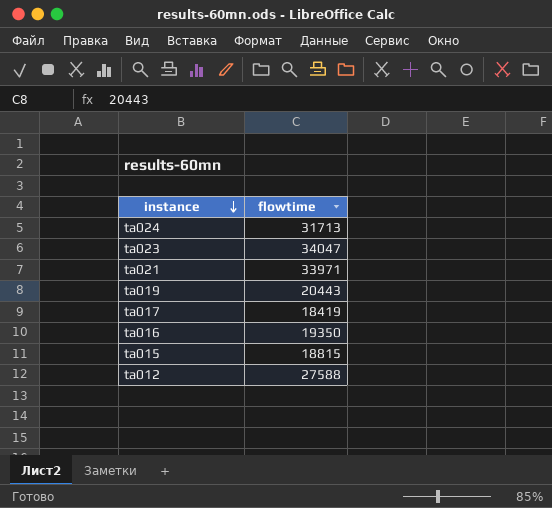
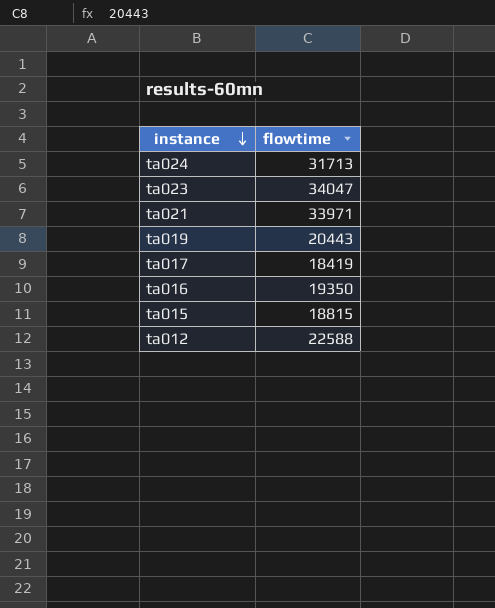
ta012 | flowtime: 27588 -> 22588

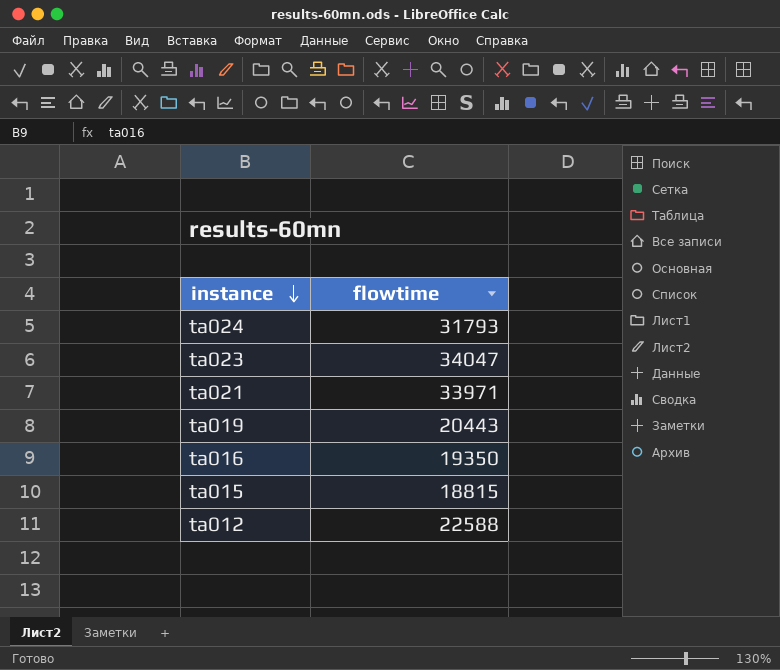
row ta017: 18419 -> none
ta024 | flowtime: 31713 -> 31793

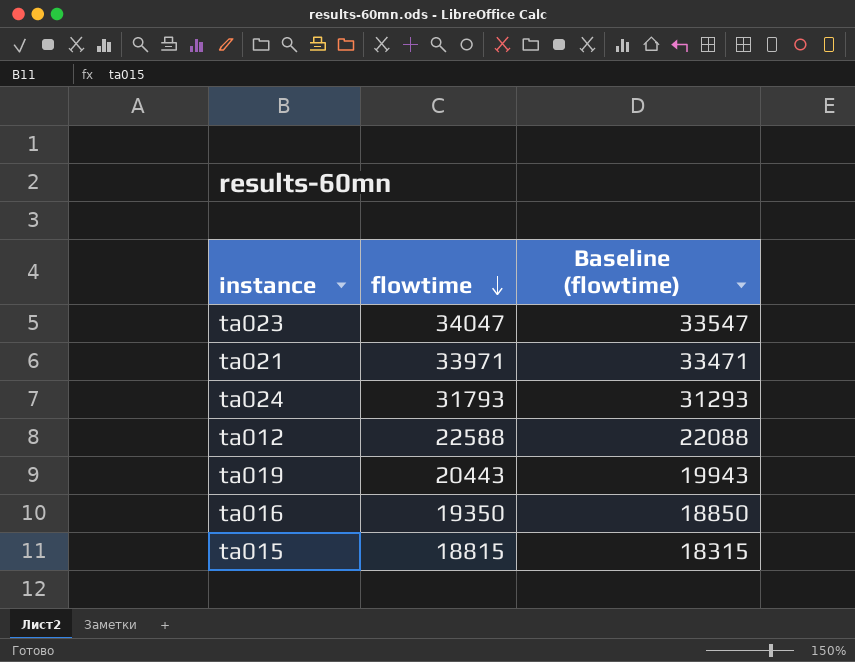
row order: instance descending -> flowtime descending
column Baseline (flowtime) | formula: none -> [flowtime] - 500

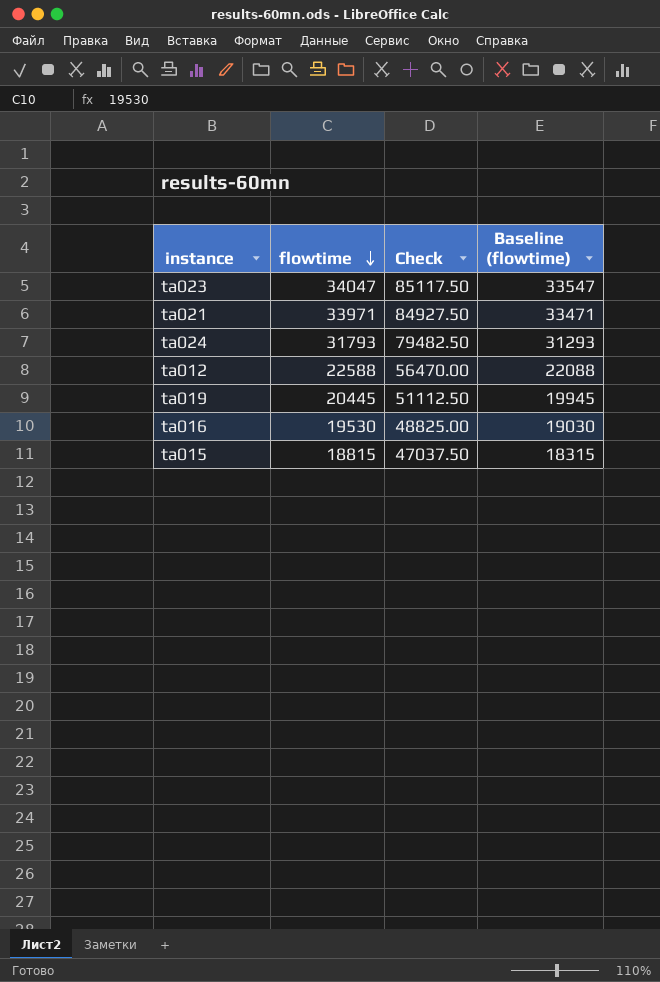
column Check | formula: none -> [flowtime] * 2.5
ta019 | flowtime: 20443 -> 20445
ta019 | Baseline (flowtime): 19943 -> 19945
ta016 | flowtime: 19350 -> 19530
ta016 | Baseline (flowtime): 18850 -> 19030

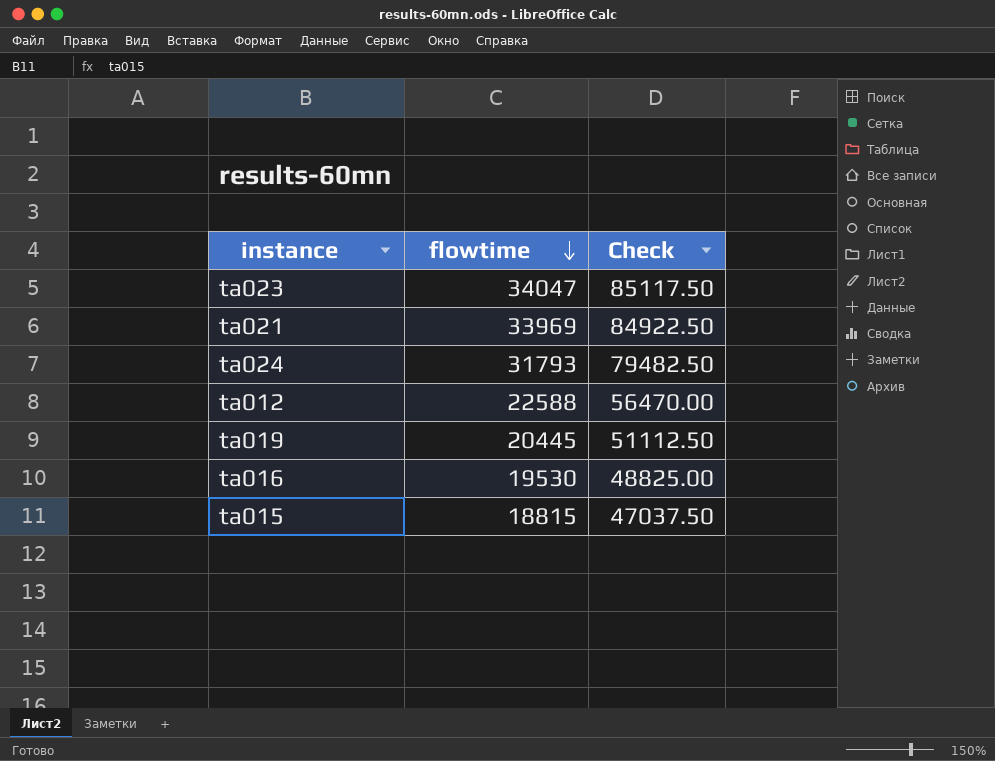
column Baseline (flowtime) | formula: [flowtime] - 500 -> none
ta021 | flowtime: 33971 -> 33969
ta021 | Check: 84927.50 -> 84922.50

